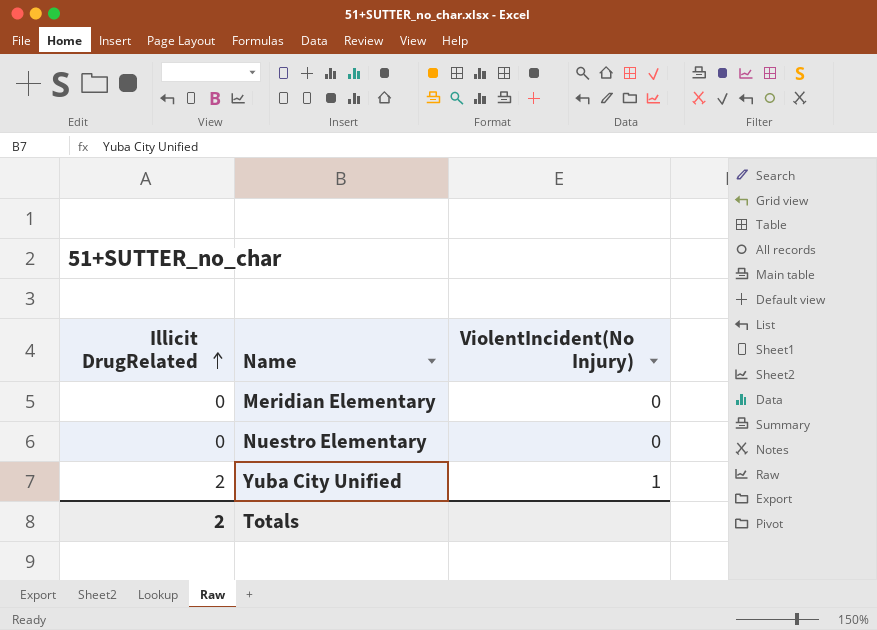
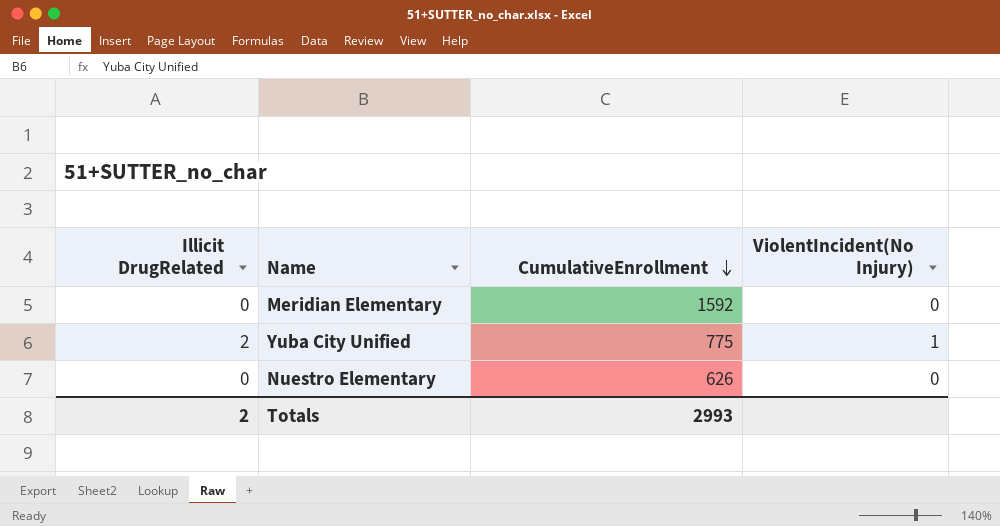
row order: Illicit DrugRelated ascending -> CumulativeEnrollment descending
column CumulativeEnrollment | position: none -> 3

